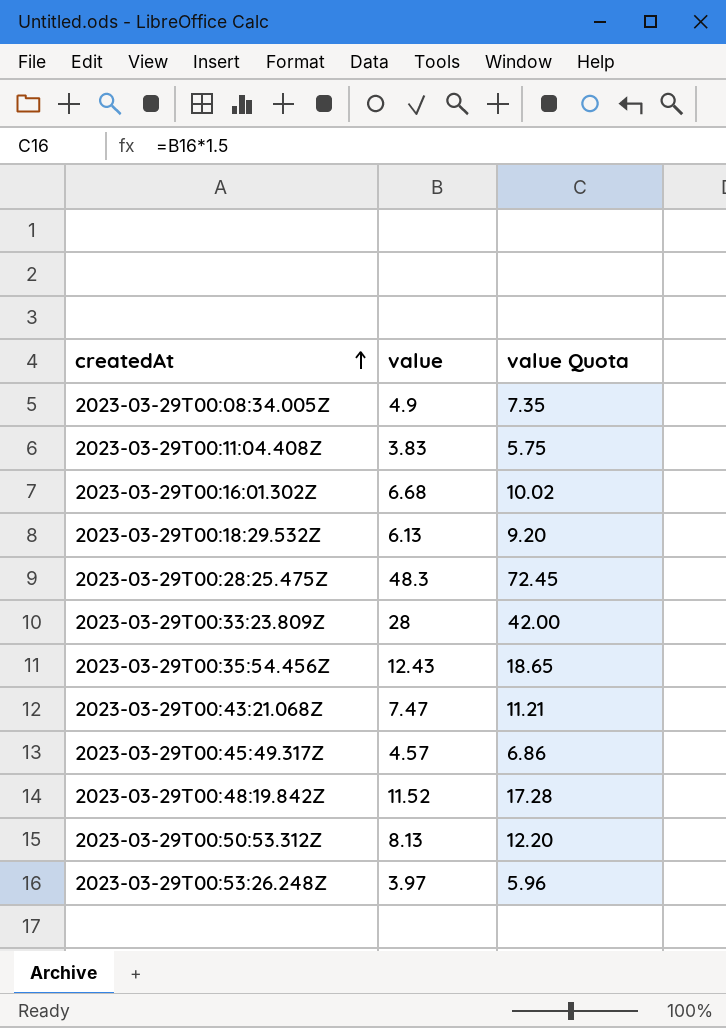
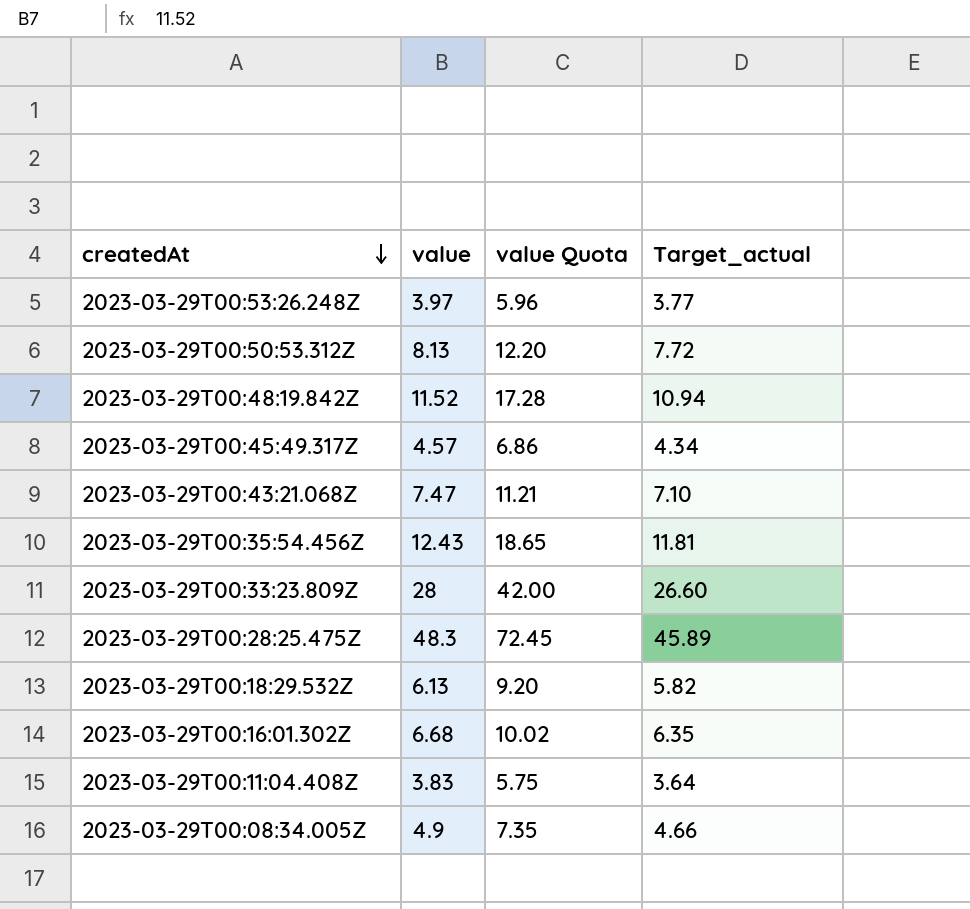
row order: createdAt ascending -> createdAt descending
column Target_actual | formula: none -> [value] * 0.95

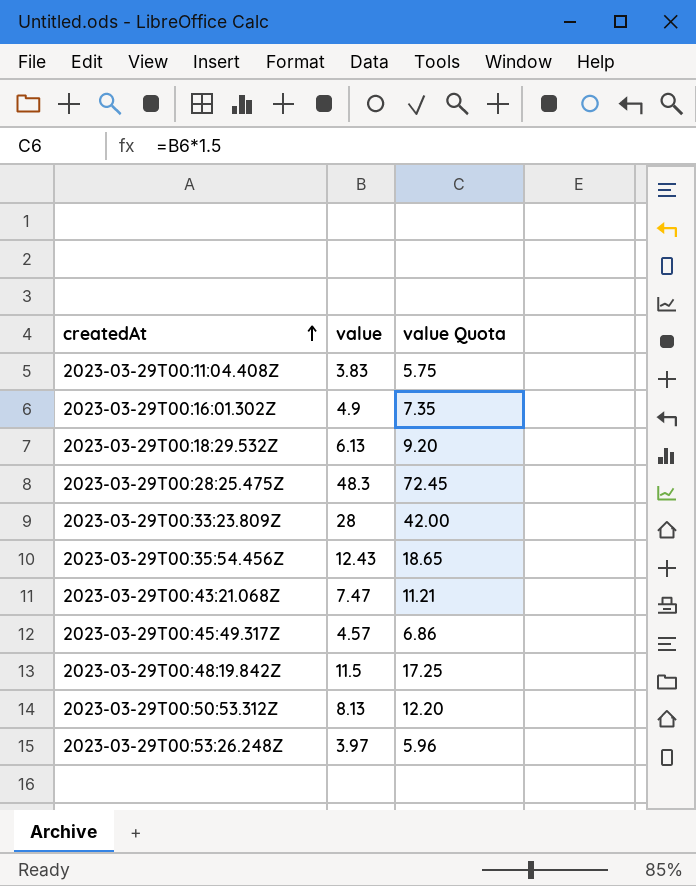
row order: createdAt descending -> createdAt ascending
column Target_actual | formula: [value] * 0.95 -> none
row 2023-03-29T00:08:34.005Z: 4.9 | 7.35 | 4.66 -> none
2023-03-29T00:16:01.302Z | value: 6.68 -> 4.9
2023-03-29T00:16:01.302Z | value Quota: 10.02 -> 7.35
2023-03-29T00:48:19.842Z | value: 11.52 -> 11.5
2023-03-29T00:48:19.842Z | value Quota: 17.28 -> 17.25

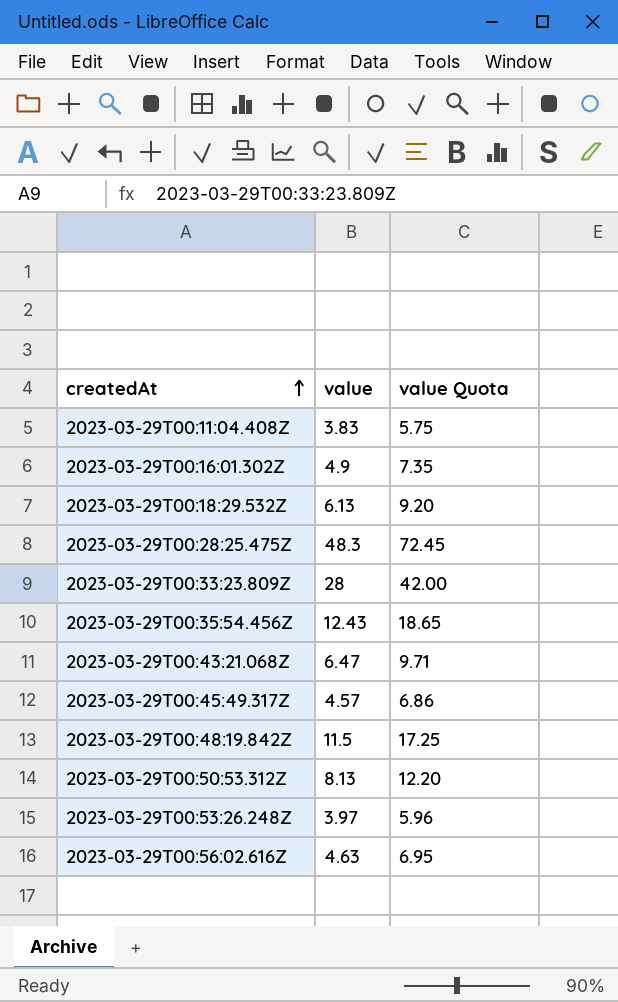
2023-03-29T00:43:21.068Z | value: 7.47 -> 6.47
2023-03-29T00:43:21.068Z | value Quota: 11.21 -> 9.71
row 2023-03-29T00:56:02.616Z: none -> 4.63 | 6.95

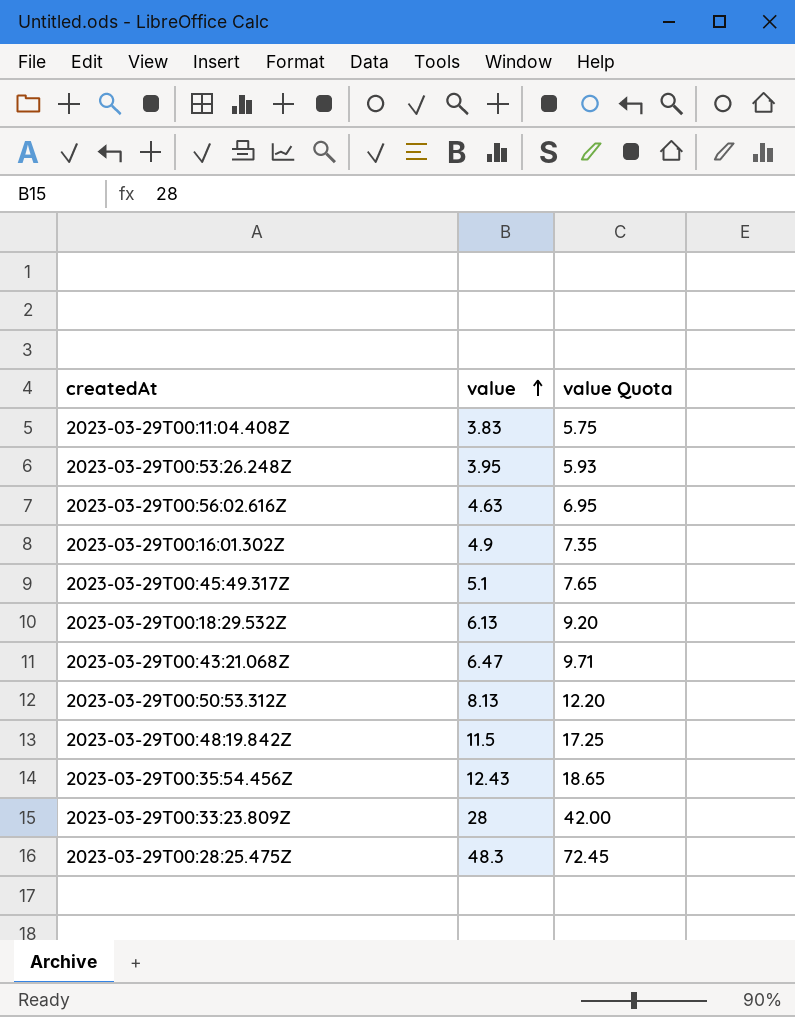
row order: createdAt ascending -> value ascending
2023-03-29T00:53:26.248Z | value: 3.97 -> 3.95
2023-03-29T00:53:26.248Z | value Quota: 5.96 -> 5.93
2023-03-29T00:45:49.317Z | value: 4.57 -> 5.1
2023-03-29T00:45:49.317Z | value Quota: 6.86 -> 7.65

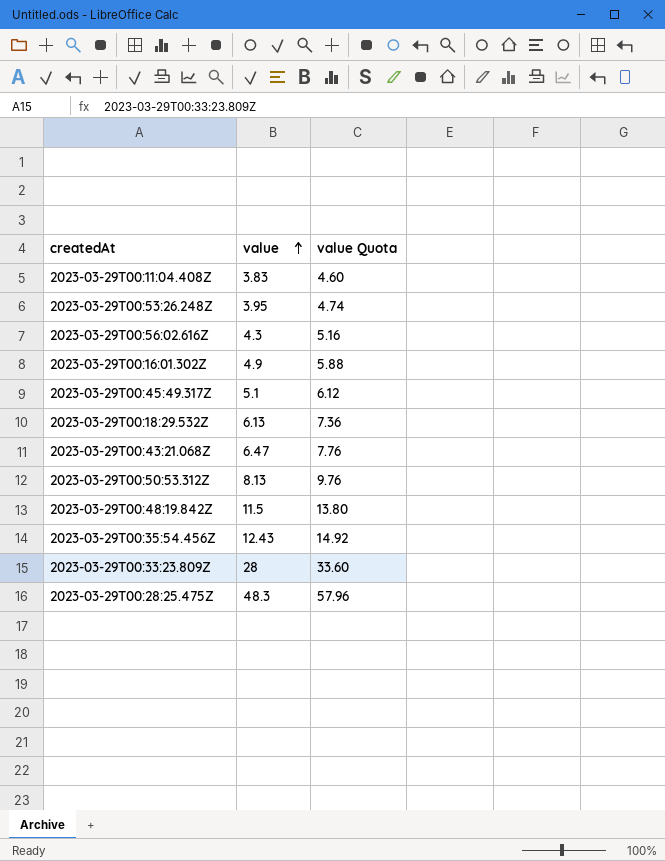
column value Quota | formula: [value] * 1.5 -> [value] * 1.2
2023-03-29T00:56:02.616Z | value: 4.63 -> 4.3

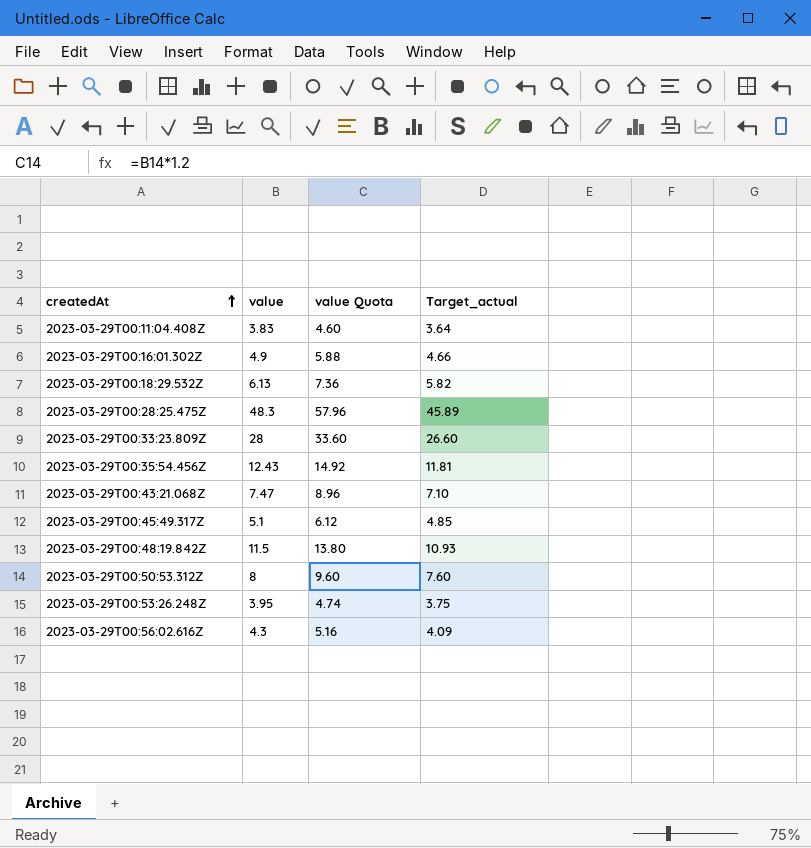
row order: value ascending -> createdAt ascending
column Target_actual | formula: none -> [value] * 0.95
2023-03-29T00:43:21.068Z | value: 6.47 -> 7.47
2023-03-29T00:43:21.068Z | value Quota: 7.76 -> 8.96
2023-03-29T00:50:53.312Z | value: 8.13 -> 8
2023-03-29T00:50:53.312Z | value Quota: 9.76 -> 9.60

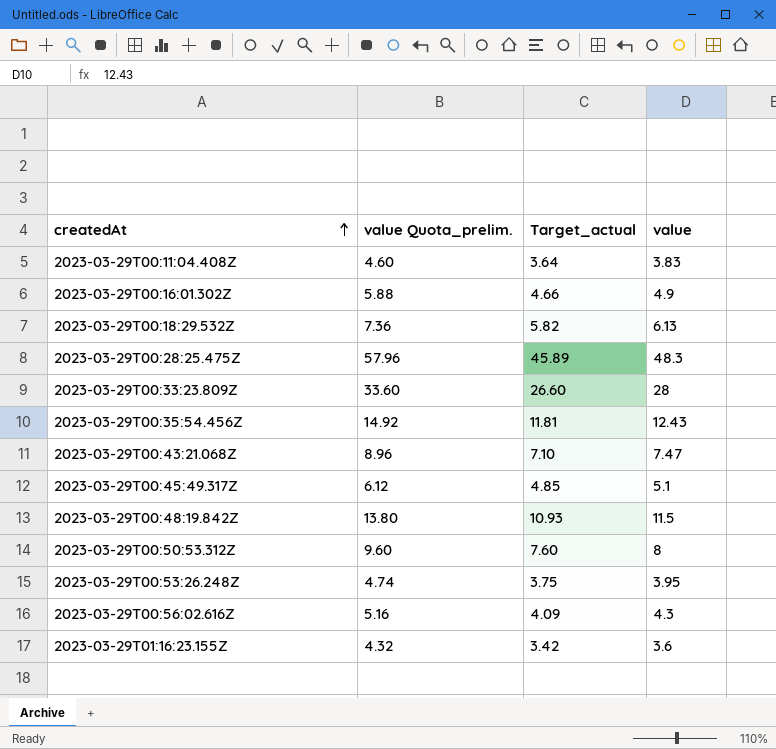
column name: value Quota -> value Quota_prelim.
column value | position: 2 -> 4
row 2023-03-29T01:16:23.155Z: none -> 4.32 | 3.42 | 3.6

